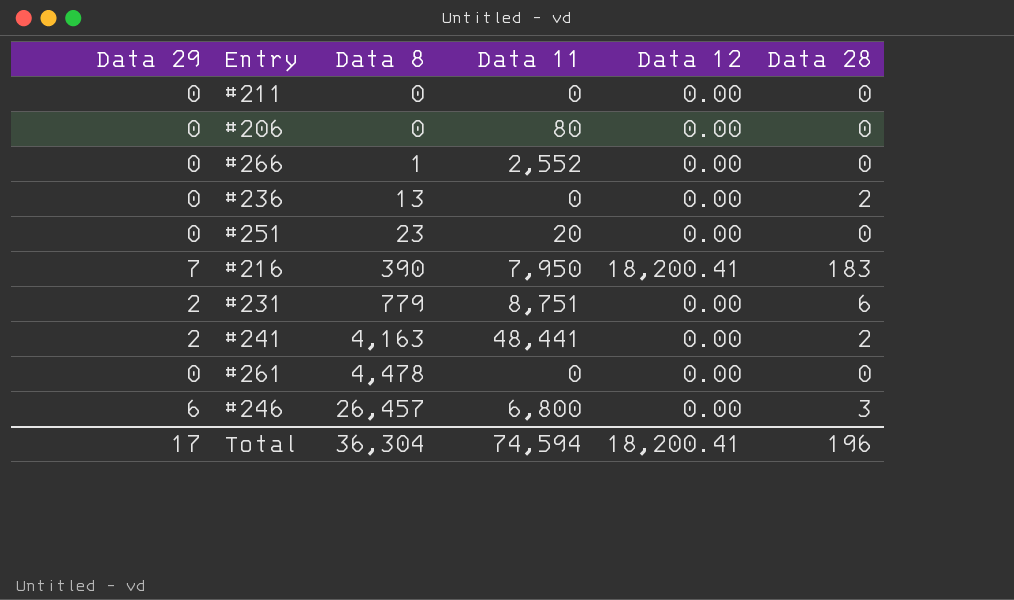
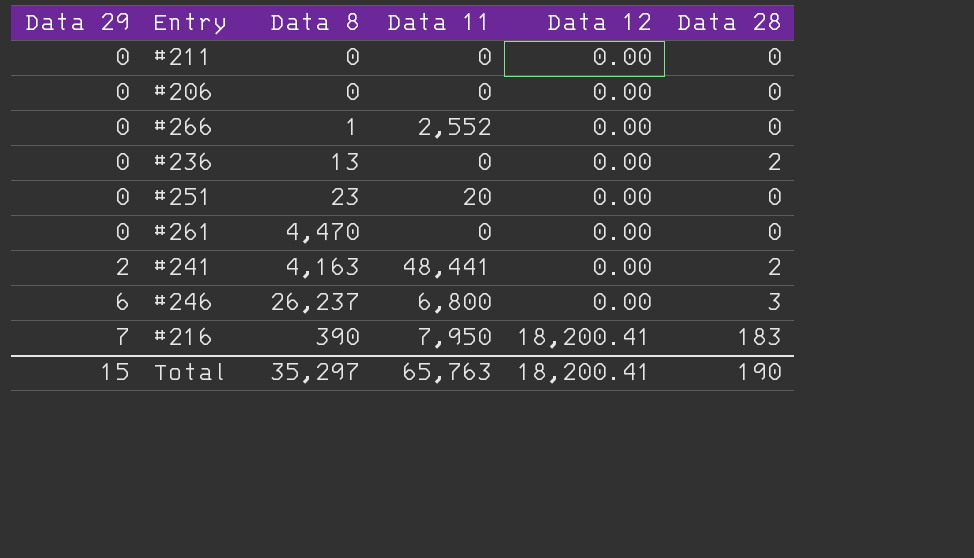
row order: Data 8 ascending -> Data 29 ascending
row #231: 2 | 779 | 8,751 | 0.00 | 6 -> none
#206 | Data 11: 80 -> 0
#261 | Data 8: 4,478 -> 4,470
#246 | Data 8: 26,457 -> 26,237
Total | Data 29: 17 -> 15
Total | Data 8: 36,304 -> 35,297
Total | Data 11: 74,594 -> 65,763
Total | Data 28: 196 -> 190

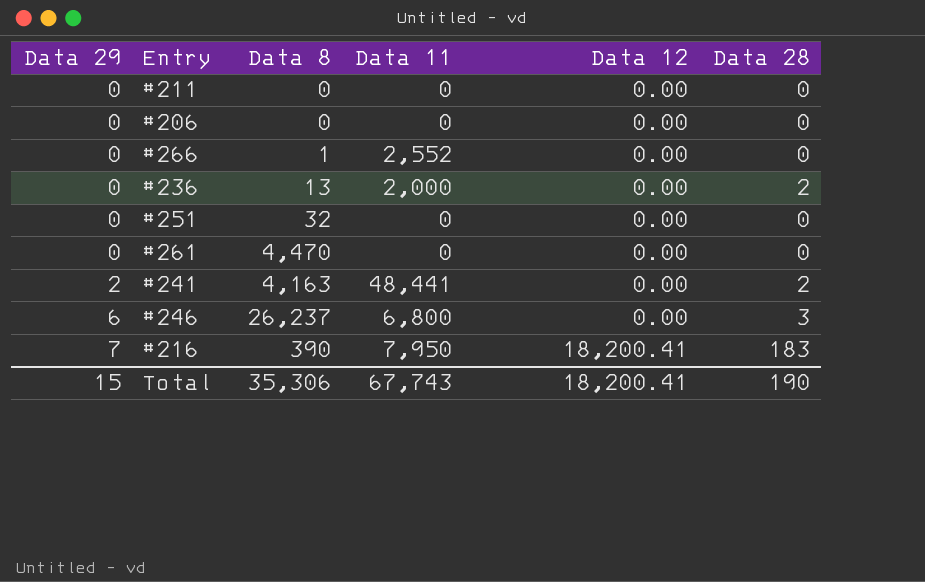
#236 | Data 11: 0 -> 2,000
#251 | Data 8: 23 -> 32
#251 | Data 11: 20 -> 0
Total | Data 8: 35,297 -> 35,306
Total | Data 11: 65,763 -> 67,743

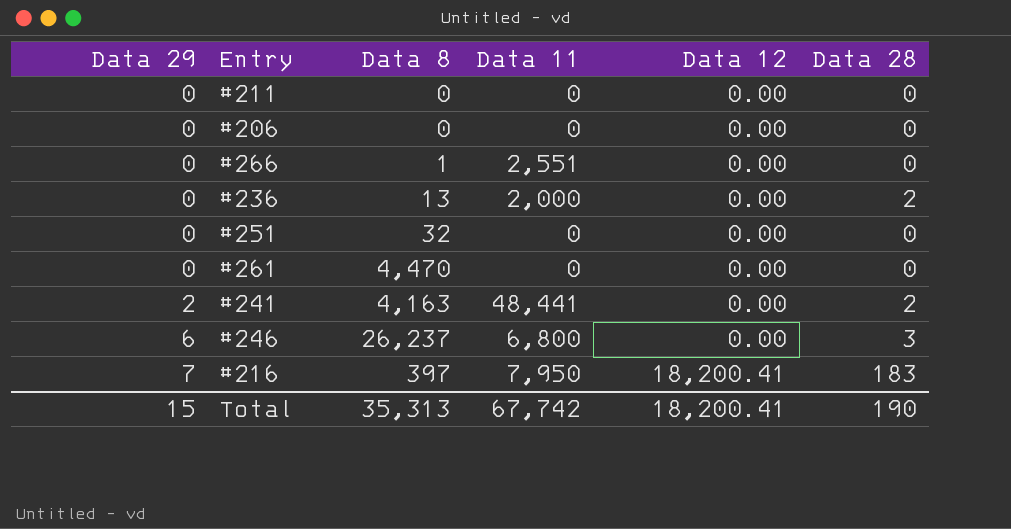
#266 | Data 11: 2,552 -> 2,551
#216 | Data 8: 390 -> 397
Total | Data 8: 35,306 -> 35,313
Total | Data 11: 67,743 -> 67,742

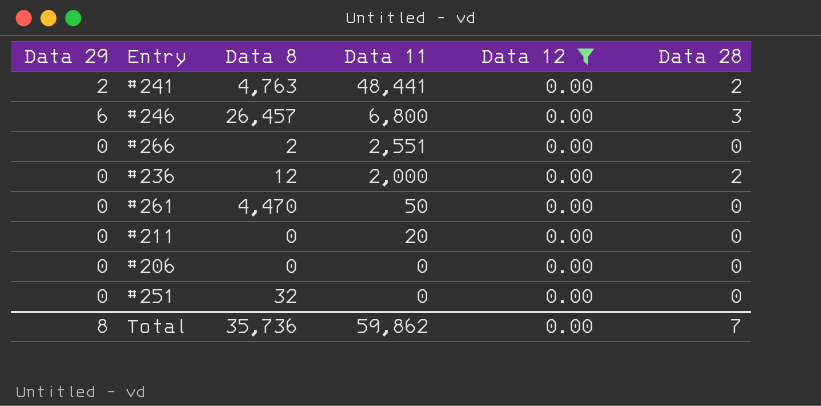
filter: none -> Data 12 = 0.00
row order: Data 29 ascending -> Data 11 descending
#241 | Data 8: 4,163 -> 4,763
#246 | Data 8: 26,237 -> 26,457
#266 | Data 8: 1 -> 2
#236 | Data 8: 13 -> 12
#261 | Data 11: 0 -> 50
#211 | Data 11: 0 -> 20
Total | Data 29: 15 -> 8
Total | Data 8: 35,313 -> 35,736
Total | Data 11: 67,742 -> 59,862
Total | Data 12: 18,200.41 -> 0.00
Total | Data 28: 190 -> 7

